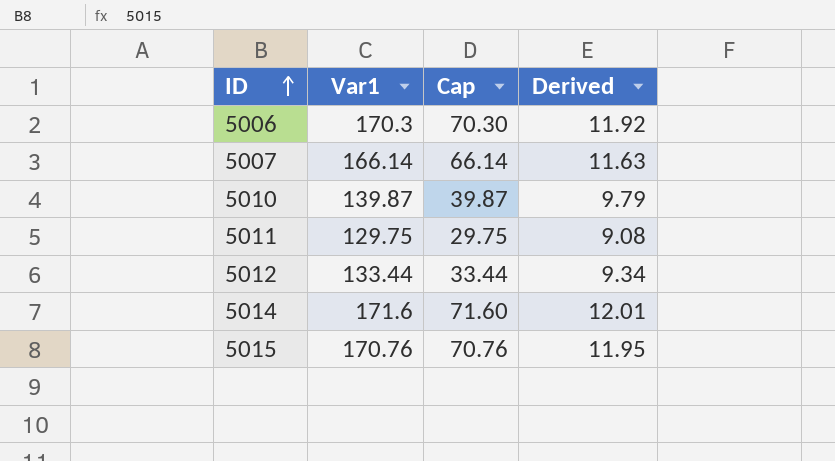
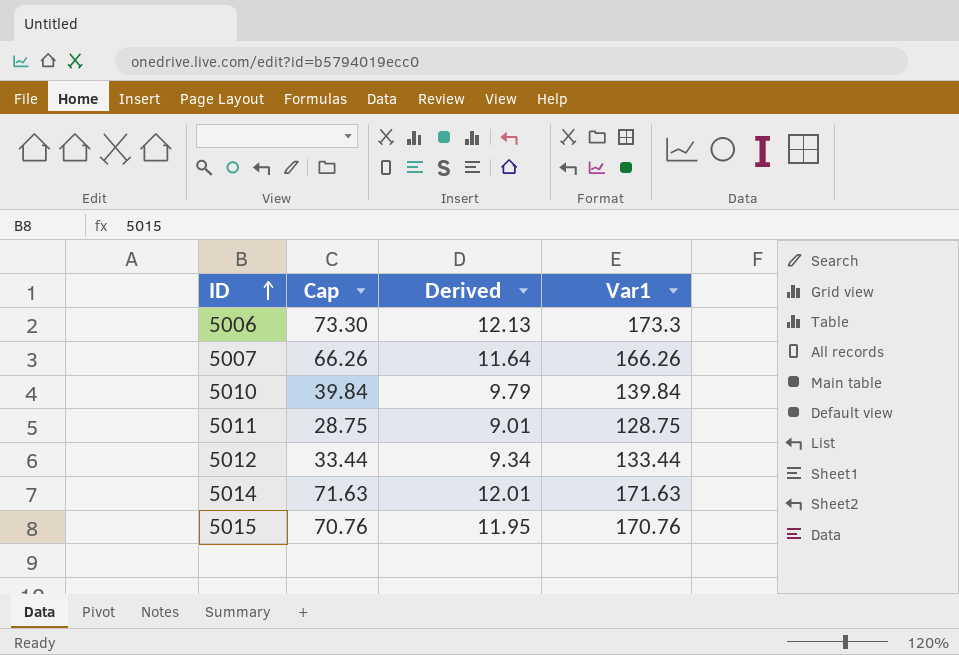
column Var1 | position: 2 -> 4
5006 | Cap: 70.30 -> 73.30
5006 | Derived: 11.92 -> 12.13
5006 | Var1: 170.3 -> 173.3
5007 | Cap: 66.14 -> 66.26
5007 | Derived: 11.63 -> 11.64
5007 | Var1: 166.14 -> 166.26
5010 | Cap: 39.87 -> 39.84
5010 | Var1: 139.87 -> 139.84
5011 | Cap: 29.75 -> 28.75
5011 | Derived: 9.08 -> 9.01
5011 | Var1: 129.75 -> 128.75
5014 | Cap: 71.60 -> 71.63
5014 | Var1: 171.6 -> 171.63

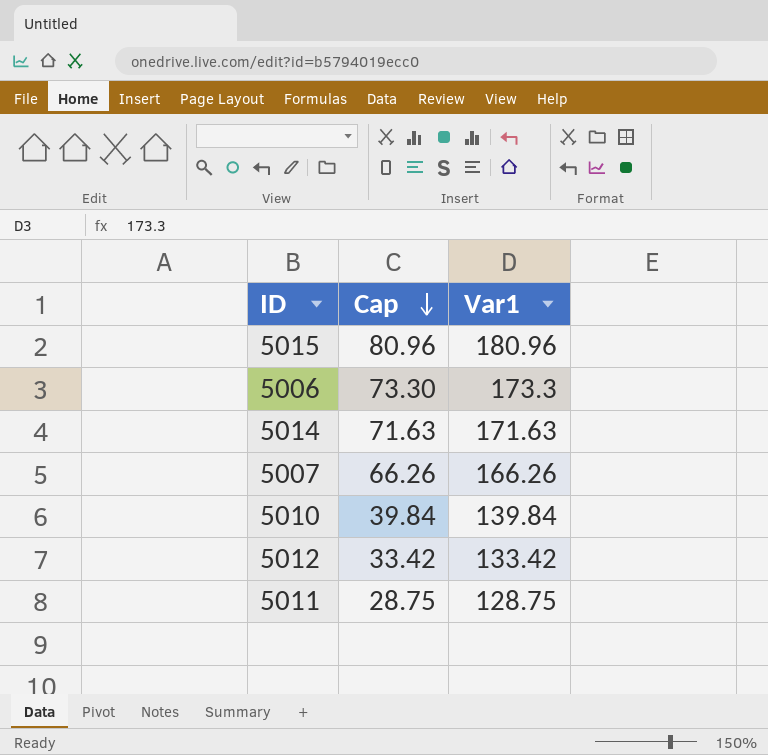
row order: ID ascending -> Cap descending
column Derived | formula: [Var1] * 0.07 -> none
5015 | Cap: 70.76 -> 80.96
5015 | Var1: 170.76 -> 180.96
5012 | Cap: 33.44 -> 33.42
5012 | Var1: 133.44 -> 133.42

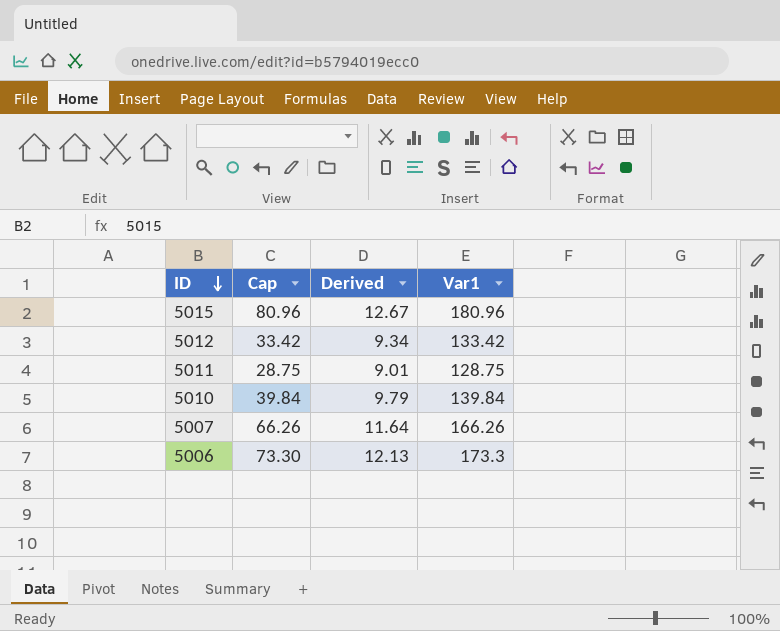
row order: Cap descending -> ID descending
column Derived | formula: none -> [Var1] * 0.07
row 5014: 71.63 | 171.63 -> none

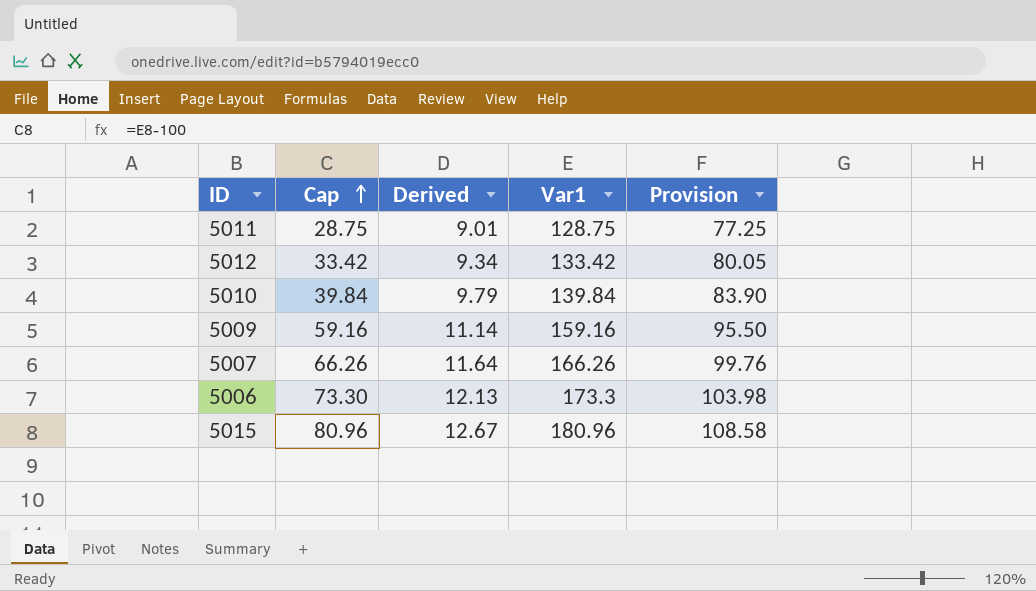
row order: ID descending -> Cap ascending
column Provision | formula: none -> [Var1] * 0.6
row 5009: none -> 59.16 | 11.14 | 159.16 | 95.50

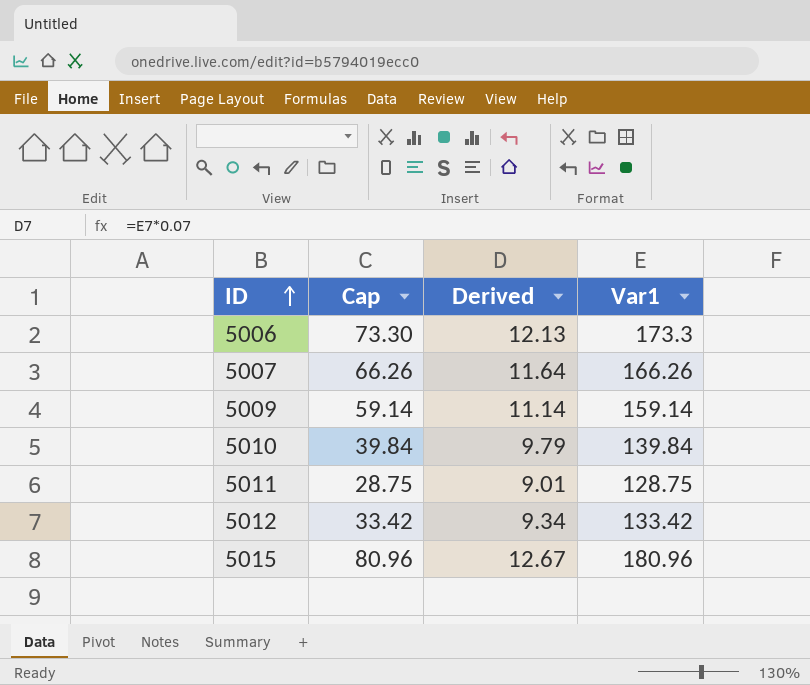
row order: Cap ascending -> ID ascending
column Provision | formula: [Var1] * 0.6 -> none
5009 | Cap: 59.16 -> 59.14
5009 | Var1: 159.16 -> 159.14

